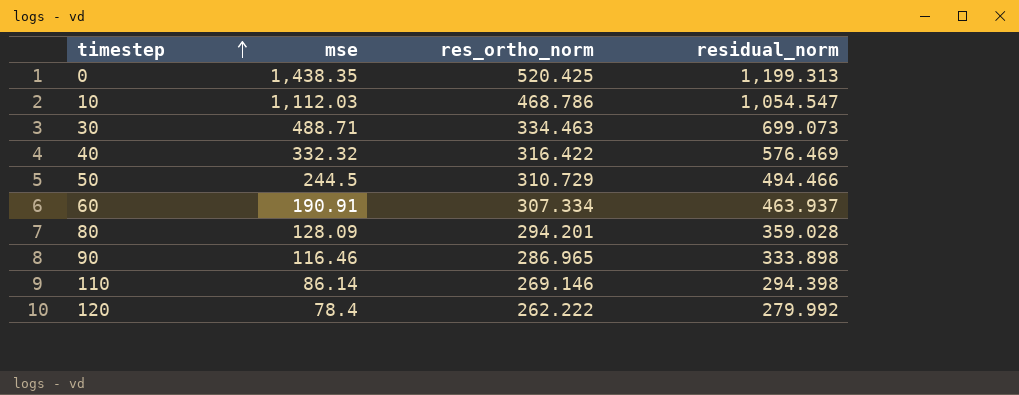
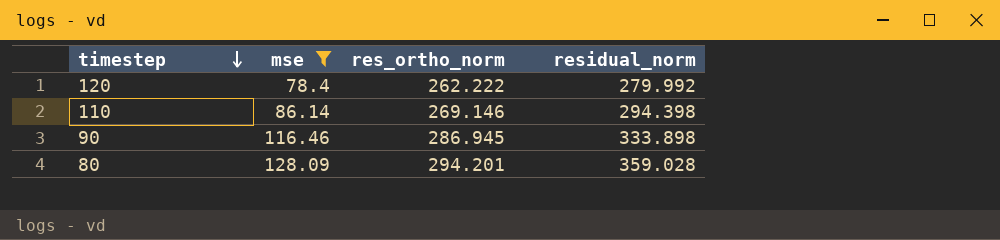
filter: none -> mse <= 128.09
row order: timestep ascending -> timestep descending
90 | res_ortho_norm: 286.965 -> 286.945

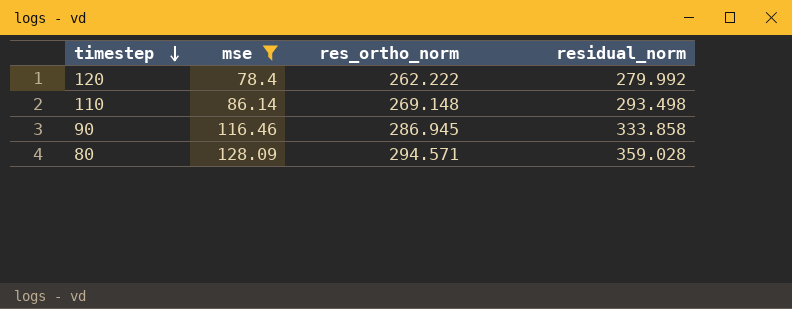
110 | res_ortho_norm: 269.146 -> 269.148
110 | residual_norm: 294.398 -> 293.498
90 | residual_norm: 333.898 -> 333.858
80 | res_ortho_norm: 294.201 -> 294.571

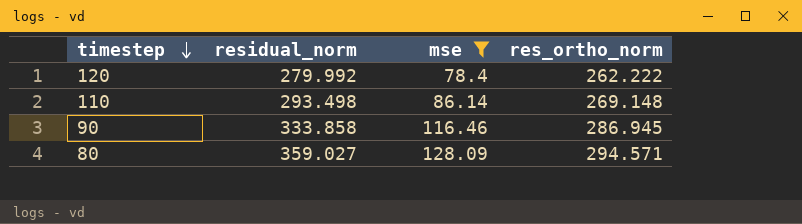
column residual_norm | position: 4 -> 2
80 | residual_norm: 359.028 -> 359.027

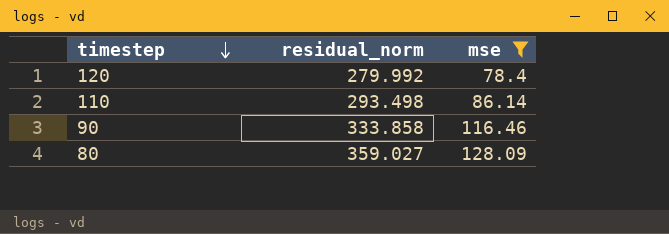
column res_ortho_norm | position: 4 -> none

